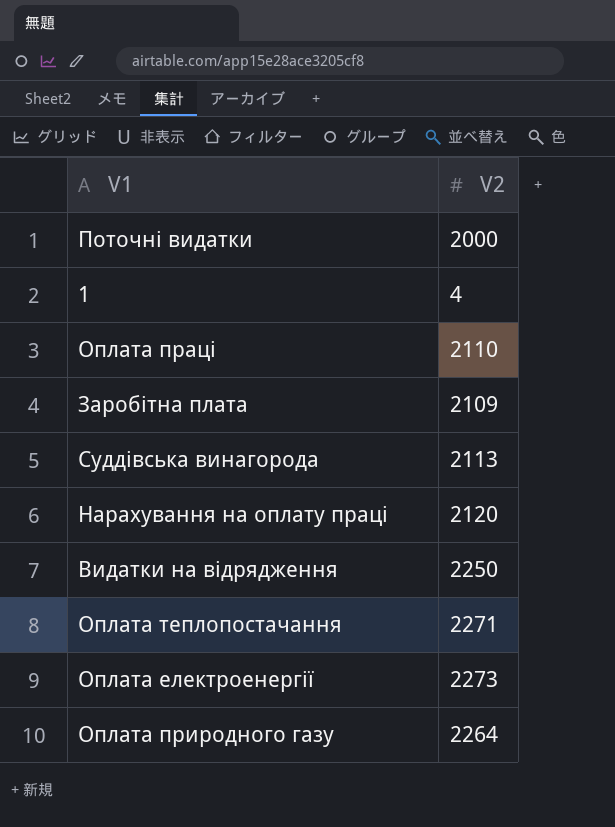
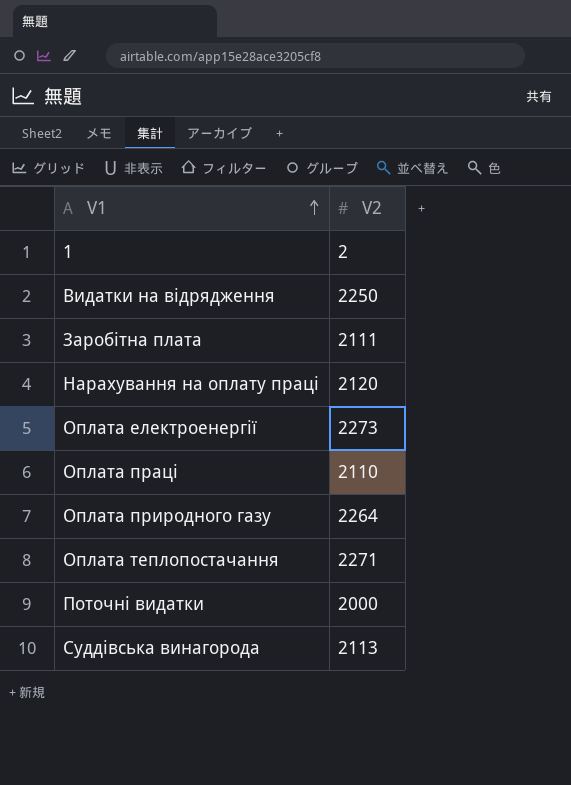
row order: none -> V1 ascending
1 | V2: 4 -> 2
Заробітна плата | V2: 2109 -> 2111

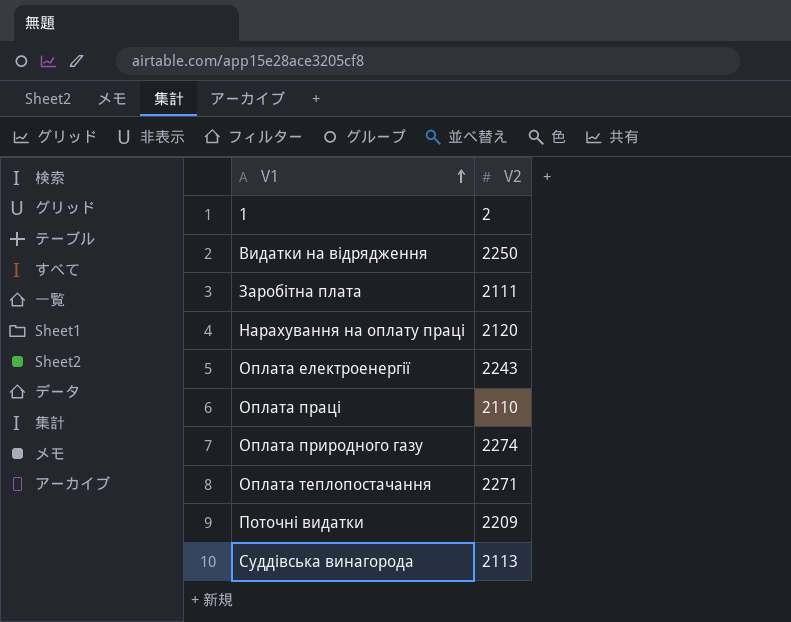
Оплата електроенергії | V2: 2273 -> 2243
Оплата природного газу | V2: 2264 -> 2274
Поточні видатки | V2: 2000 -> 2209

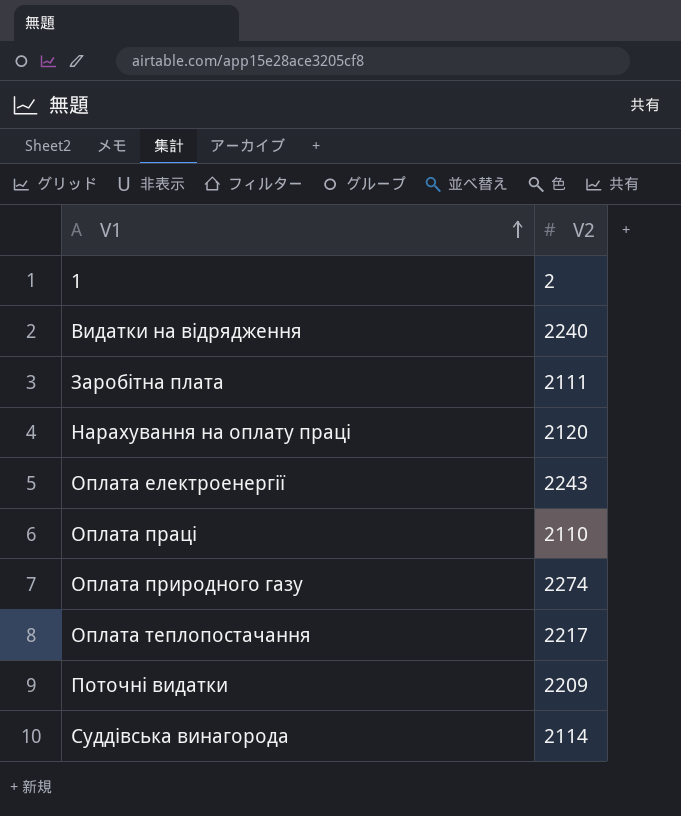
Видатки на відрядження | V2: 2250 -> 2240
Оплата теплопостачання | V2: 2271 -> 2217
Суддівська винагорода | V2: 2113 -> 2114

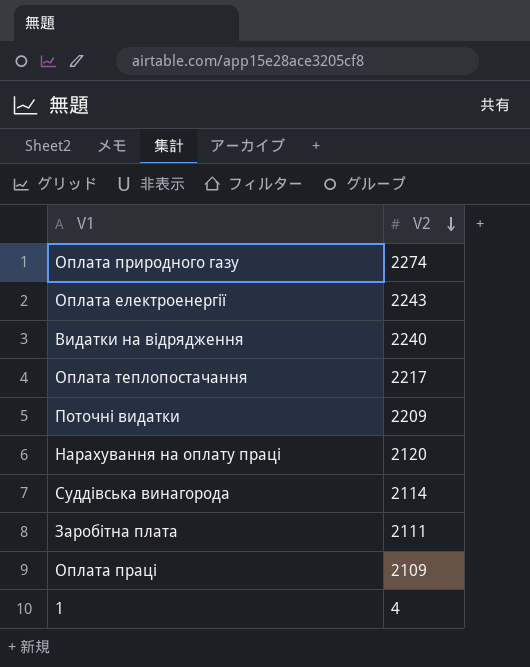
row order: V1 ascending -> V2 descending
Оплата праці | V2: 2110 -> 2109
1 | V2: 2 -> 4

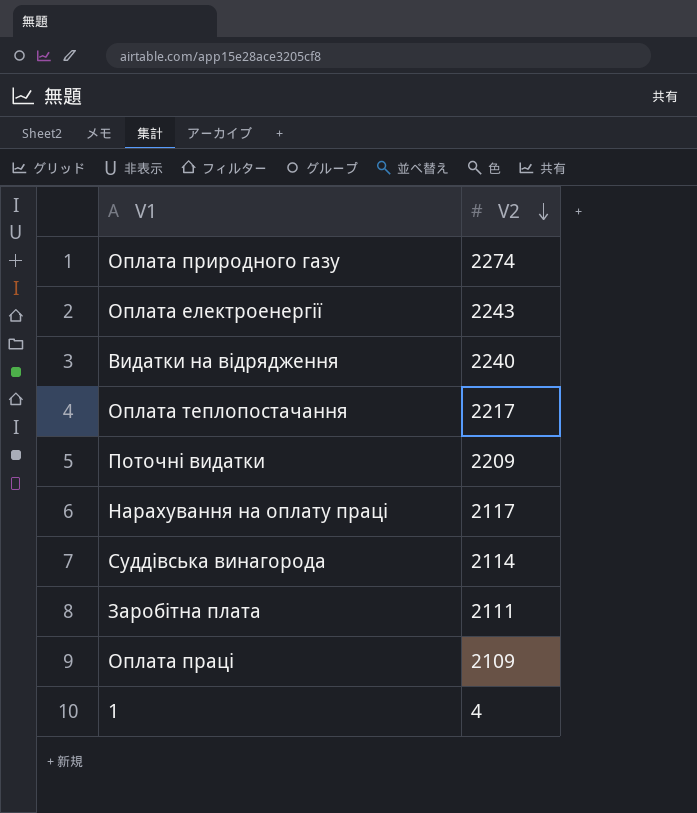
Нарахування на оплату праці | V2: 2120 -> 2117

